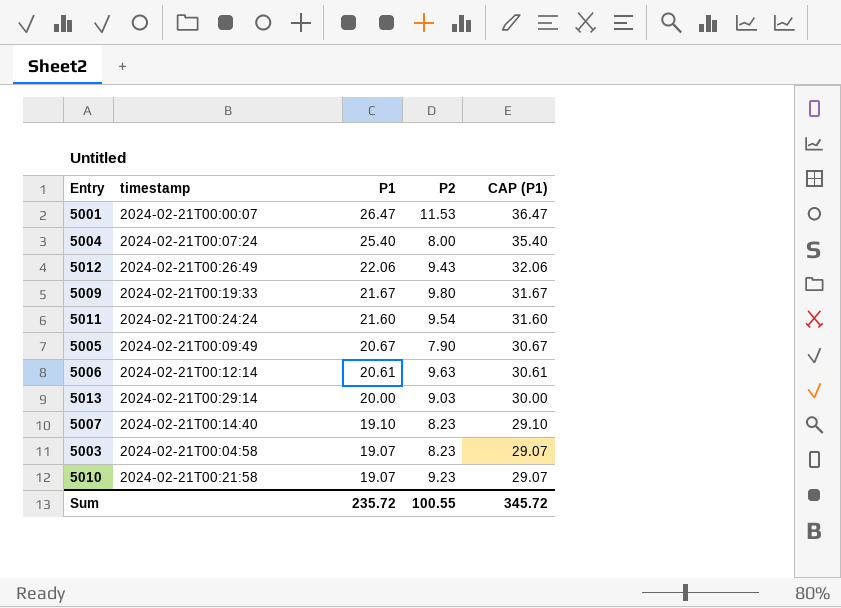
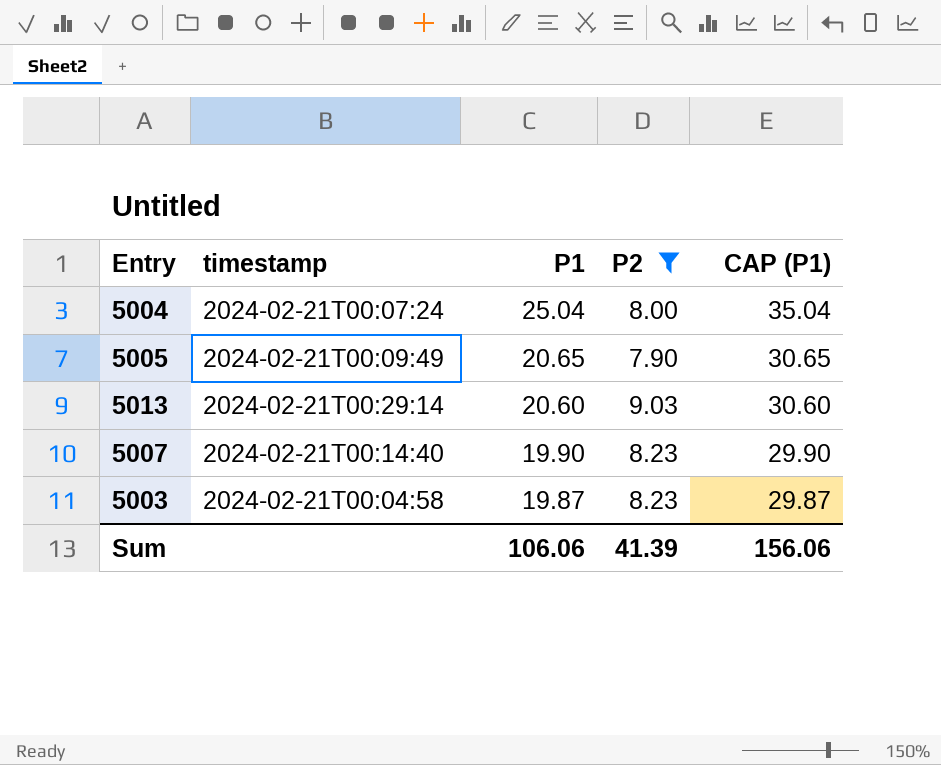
filter: none -> P2 <= 9.03
5004 | P1: 25.40 -> 25.04
5004 | CAP (P1): 35.40 -> 35.04
5005 | P1: 20.67 -> 20.65
5005 | CAP (P1): 30.67 -> 30.65
5013 | P1: 20.00 -> 20.60
5013 | CAP (P1): 30.00 -> 30.60
5007 | P1: 19.10 -> 19.90
5007 | CAP (P1): 29.10 -> 29.90
5003 | P1: 19.07 -> 19.87
5003 | CAP (P1): 29.07 -> 29.87
Sum | P1: 235.72 -> 106.06
Sum | P2: 100.55 -> 41.39
Sum | CAP (P1): 345.72 -> 156.06

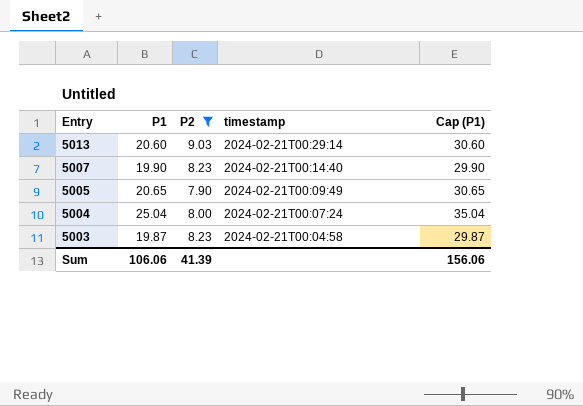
row order: P1 descending -> Entry descending
column timestamp | position: 2 -> 4
column name: CAP (P1) -> Cap (P1)

